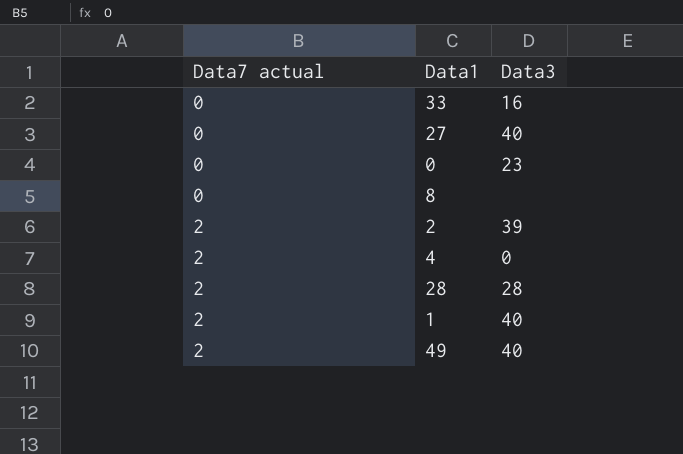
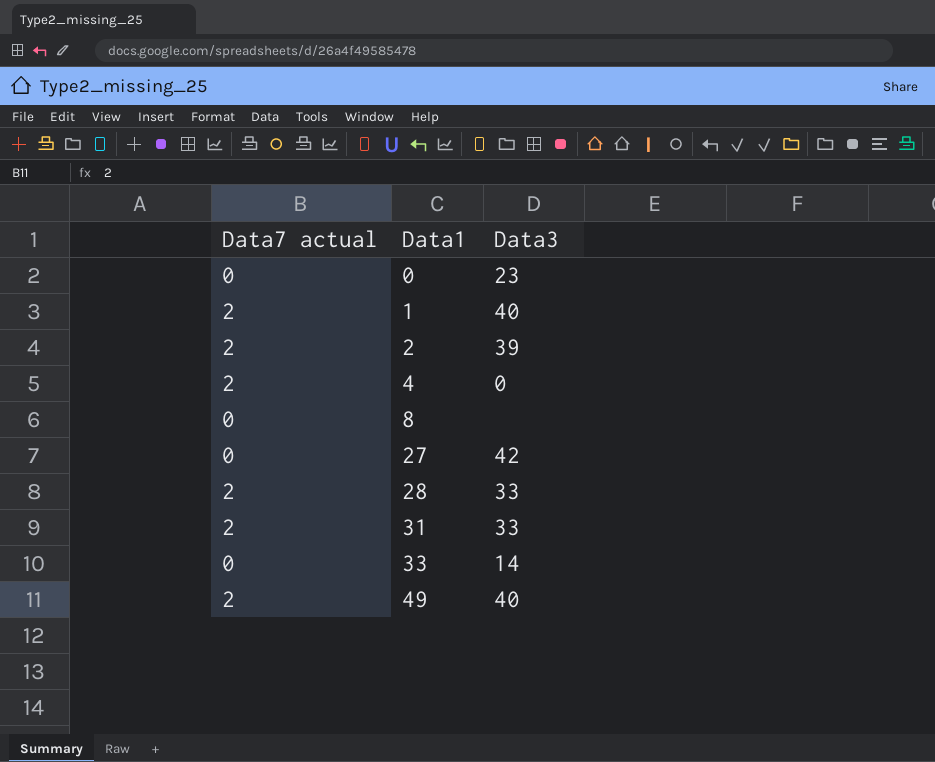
row order: Data7 actual ascending -> Data1 ascending
27 | Data3: 40 -> 42
28 | Data3: 28 -> 33
row 31: none -> 2 | 33
33 | Data3: 16 -> 14

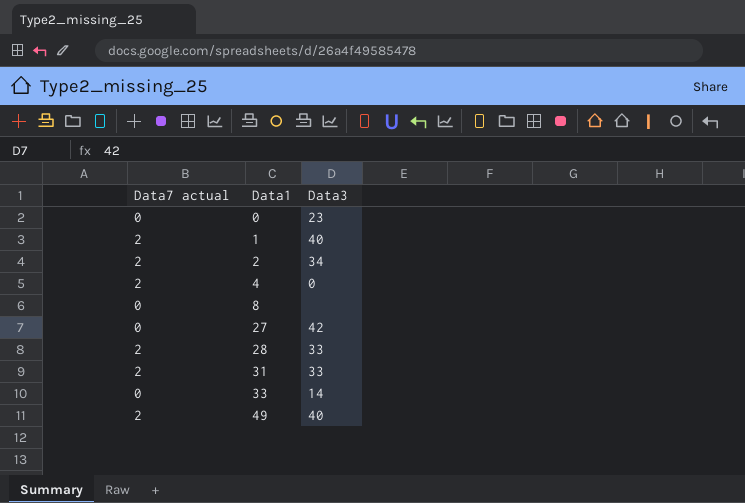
2 | Data3: 39 -> 34

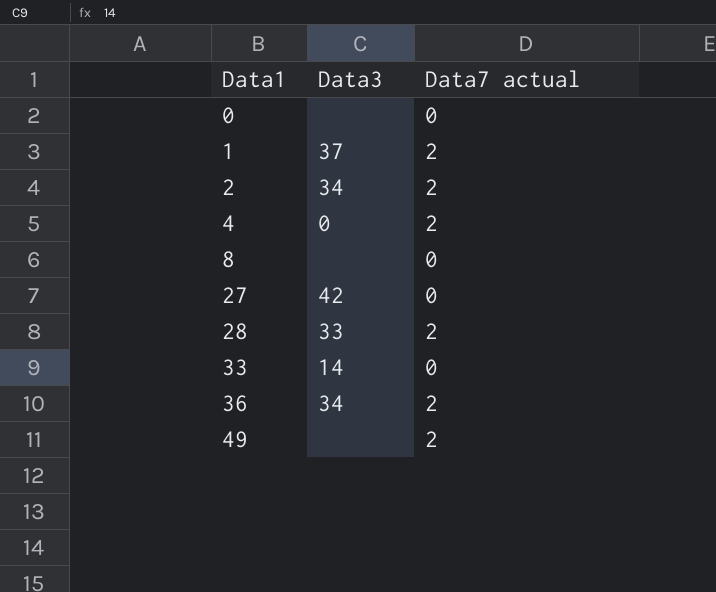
column Data7 actual | position: 1 -> 3
row 31: 2 | 33 -> none
0 | Data3: 23 -> none
1 | Data3: 40 -> 37
row 36: none -> 34 | 2
49 | Data3: 40 -> none

